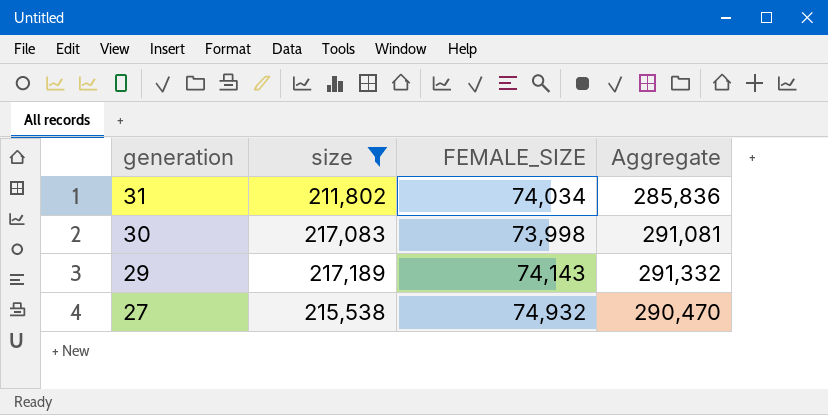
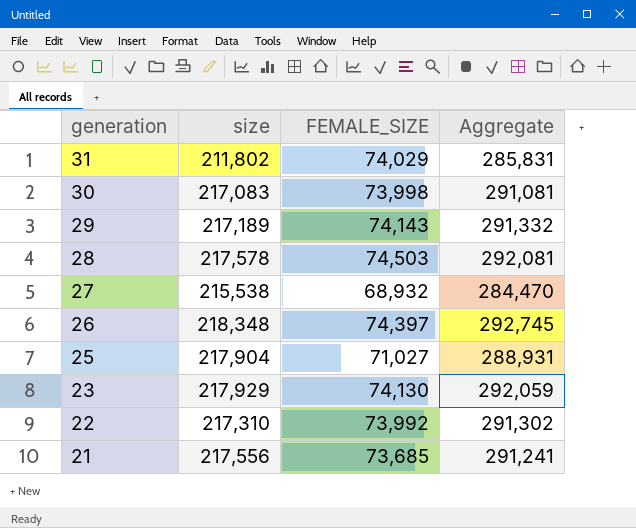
filter: size <= 217,189 -> none
31 | FEMALE_SIZE: 74,034 -> 74,029
31 | Aggregate: 285,836 -> 285,831
27 | FEMALE_SIZE: 74,932 -> 68,932
27 | Aggregate: 290,470 -> 284,470

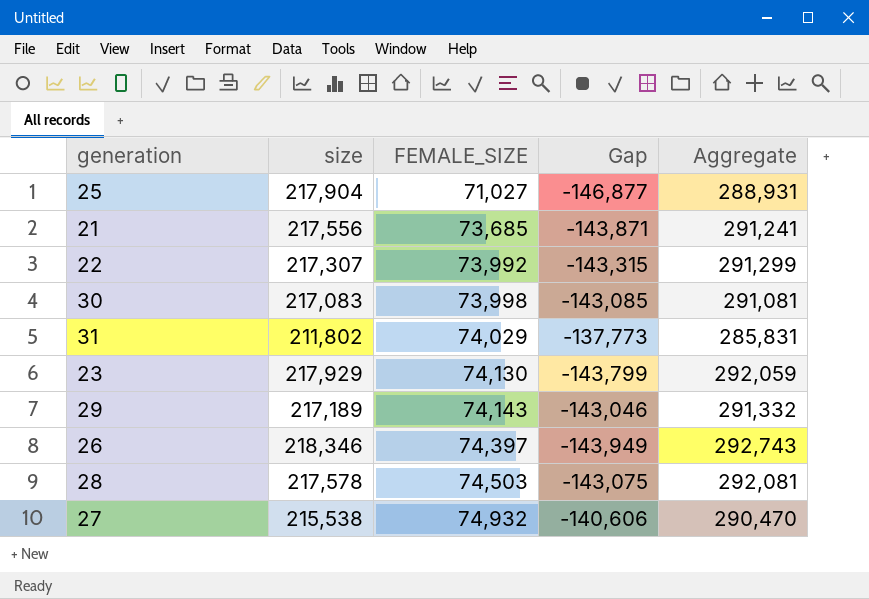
row order: generation descending -> FEMALE_SIZE ascending
column Gap | formula: none -> [FEMALE_SIZE] - [size]
22 | size: 217,310 -> 217,307
22 | Aggregate: 291,302 -> 291,299
26 | size: 218,348 -> 218,346
26 | Aggregate: 292,745 -> 292,743
27 | FEMALE_SIZE: 68,932 -> 74,932
27 | Aggregate: 284,470 -> 290,470

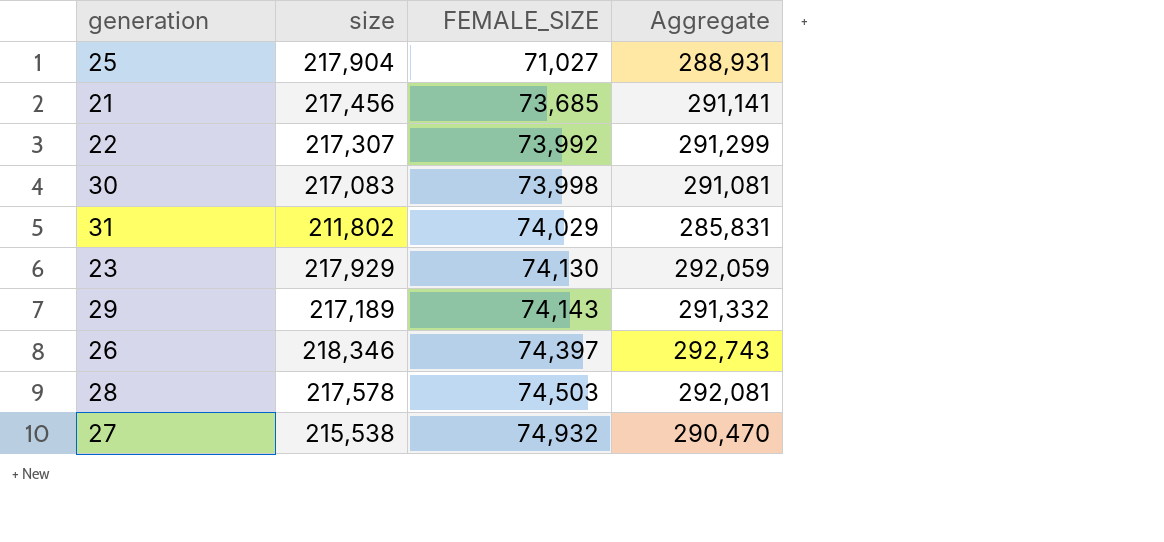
column Gap | formula: [FEMALE_SIZE] - [size] -> none
21 | size: 217,556 -> 217,456
21 | Aggregate: 291,241 -> 291,141

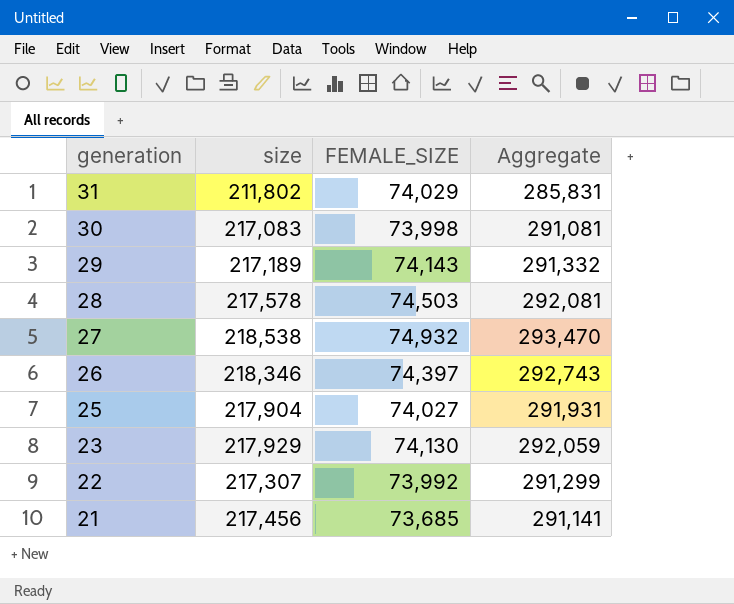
row order: FEMALE_SIZE ascending -> generation descending
27 | size: 215,538 -> 218,538
27 | Aggregate: 290,470 -> 293,470
25 | FEMALE_SIZE: 71,027 -> 74,027
25 | Aggregate: 288,931 -> 291,931

